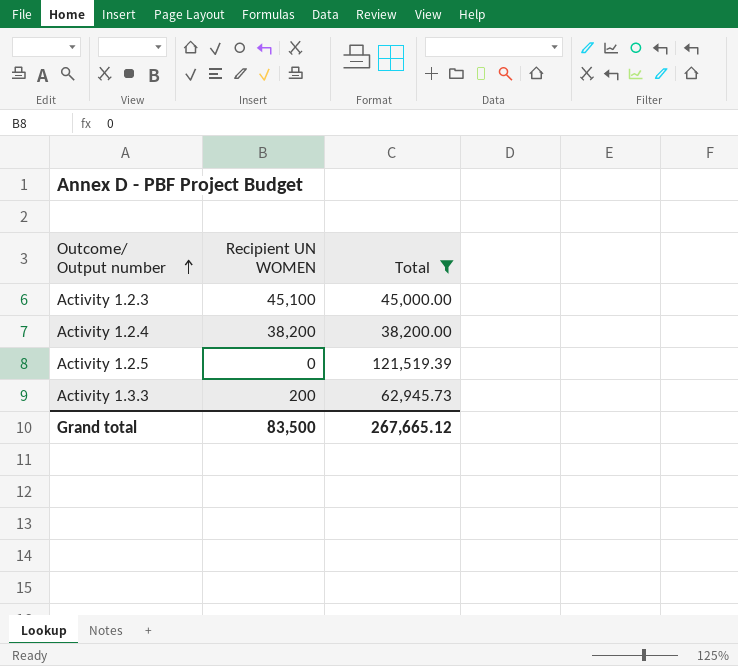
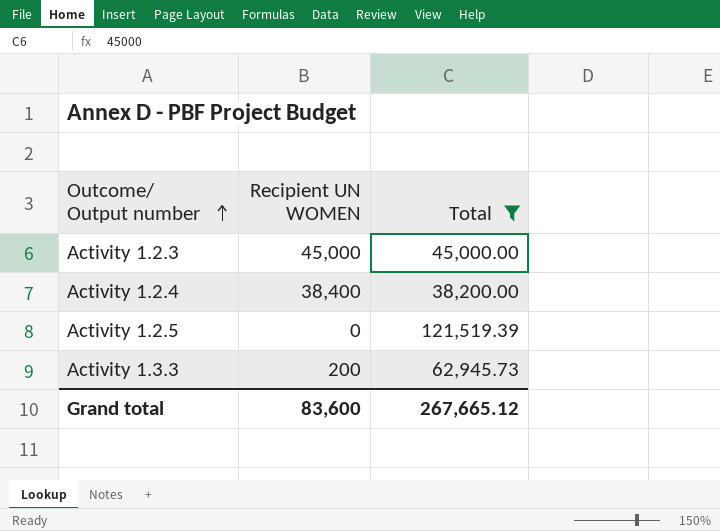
Activity 1.2.3 | Recipient UN WOMEN: 45,100 -> 45,000
Activity 1.2.4 | Recipient UN WOMEN: 38,200 -> 38,400
Grand total | Recipient UN WOMEN: 83,500 -> 83,600

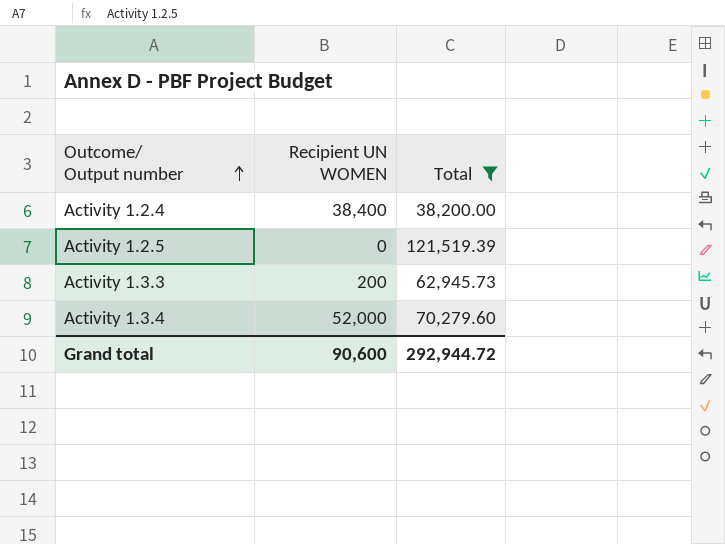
row Activity 1.2.3: 45,000 | 45,000.00 -> none
row Activity 1.3.4: none -> 52,000 | 70,279.60
Grand total | Recipient UN WOMEN: 83,600 -> 90,600
Grand total | Total: 267,665.12 -> 292,944.72

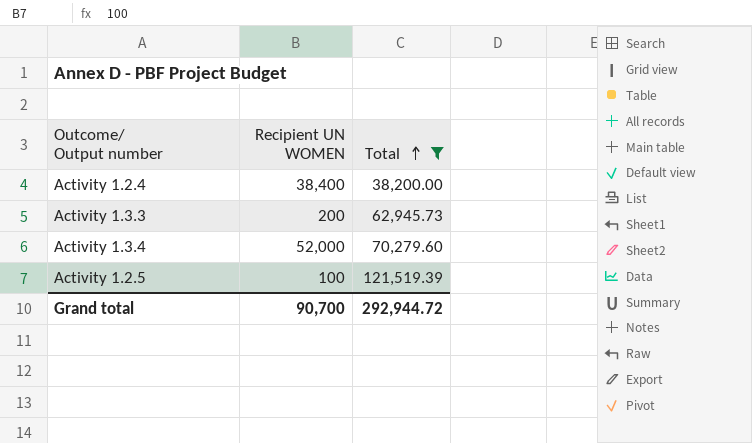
row order: Outcome/ Output number ascending -> Total ascending
Activity 1.2.5 | Recipient UN WOMEN: 0 -> 100
Grand total | Recipient UN WOMEN: 90,600 -> 90,700

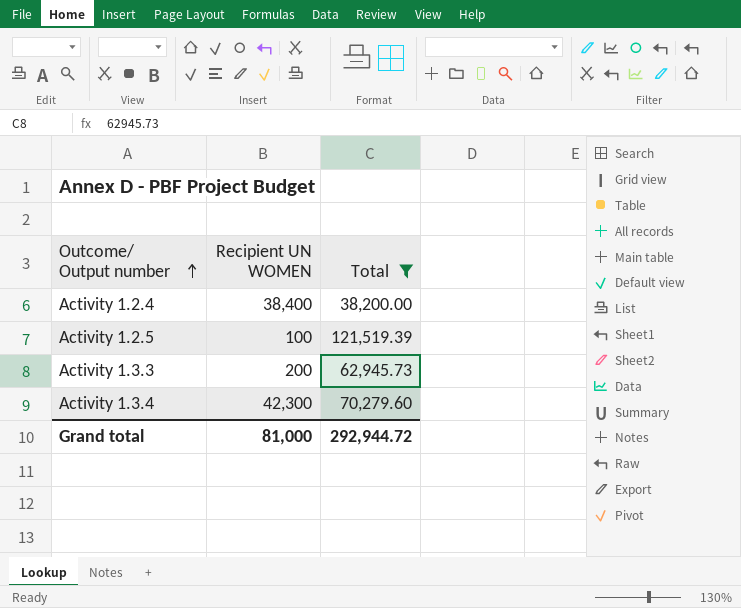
row order: Total ascending -> Outcome/ Output number ascending
Activity 1.3.4 | Recipient UN WOMEN: 52,000 -> 42,300
Grand total | Recipient UN WOMEN: 90,700 -> 81,000

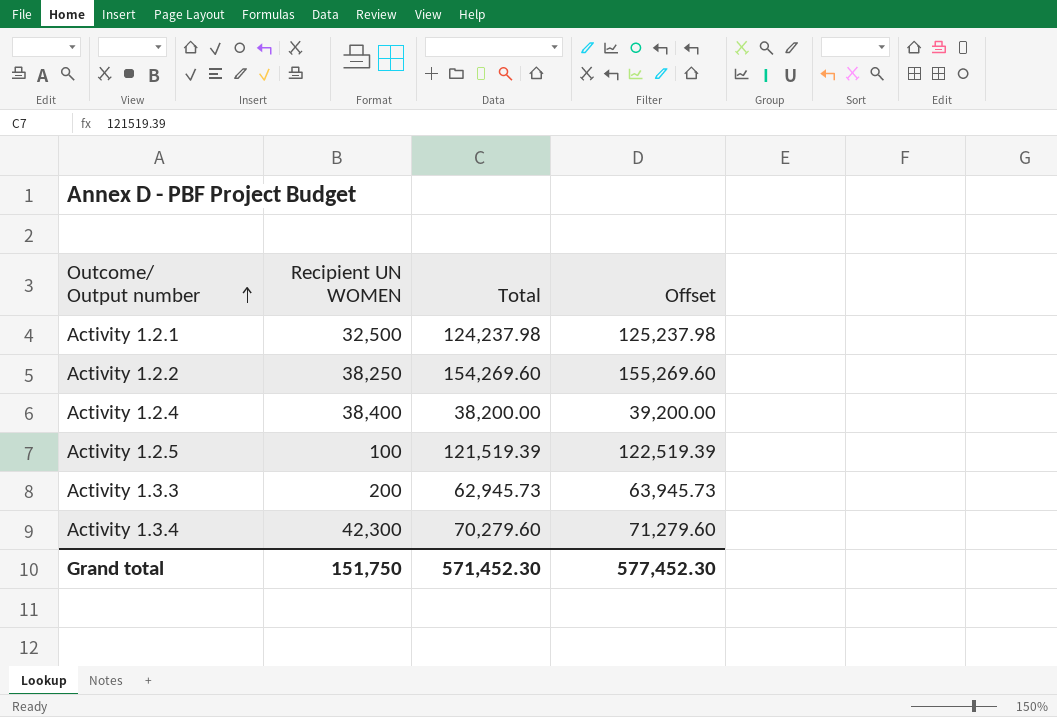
filter: Total <= 121,519.39 -> none
column Offset | formula: none -> [Total] + 1000
Grand total | Recipient UN WOMEN: 81,000 -> 151,750
Grand total | Total: 292,944.72 -> 571,452.30

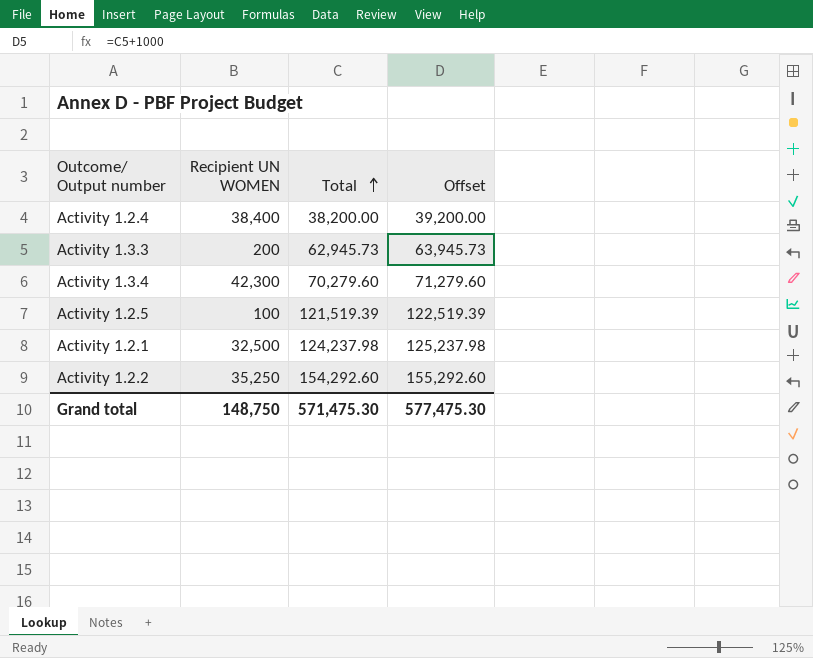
row order: Outcome/ Output number ascending -> Total ascending
Activity 1.2.2 | Recipient UN WOMEN: 38,250 -> 35,250
Activity 1.2.2 | Total: 154,269.60 -> 154,292.60
Activity 1.2.2 | Offset: 155,269.60 -> 155,292.60
Grand total | Recipient UN WOMEN: 151,750 -> 148,750
Grand total | Total: 571,452.30 -> 571,475.30
Grand total | Offset: 577,452.30 -> 577,475.30

